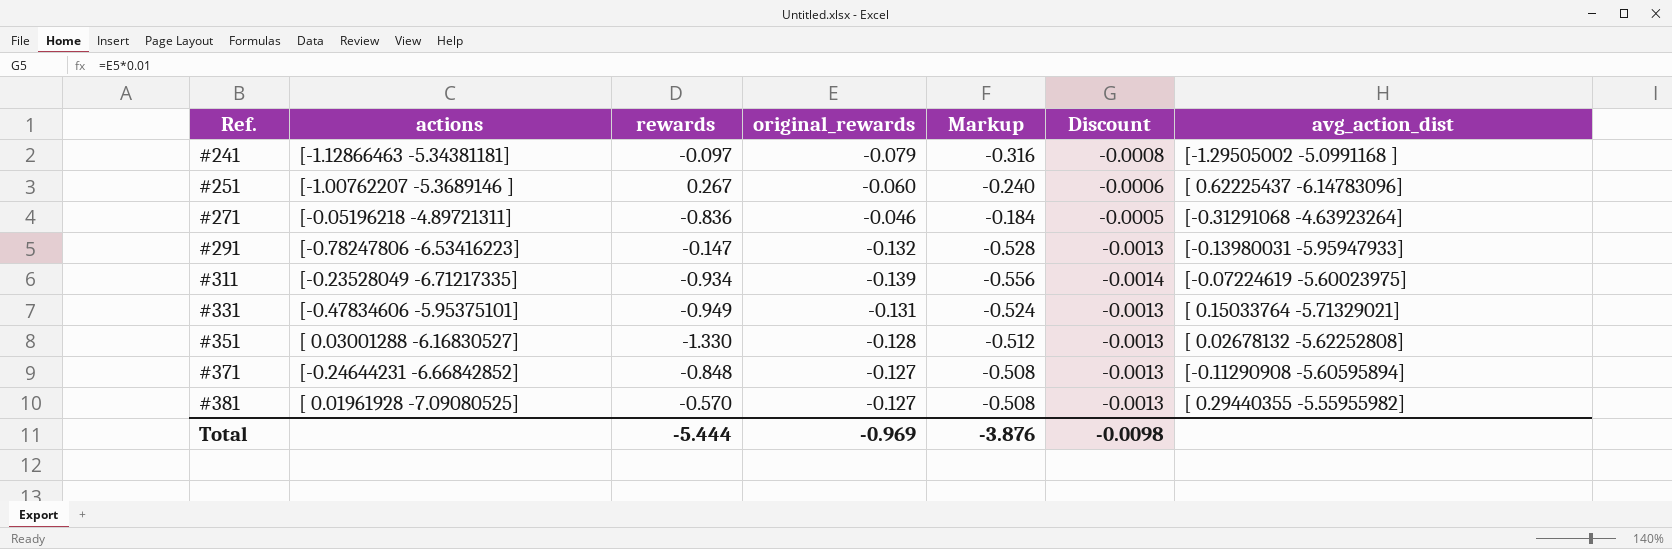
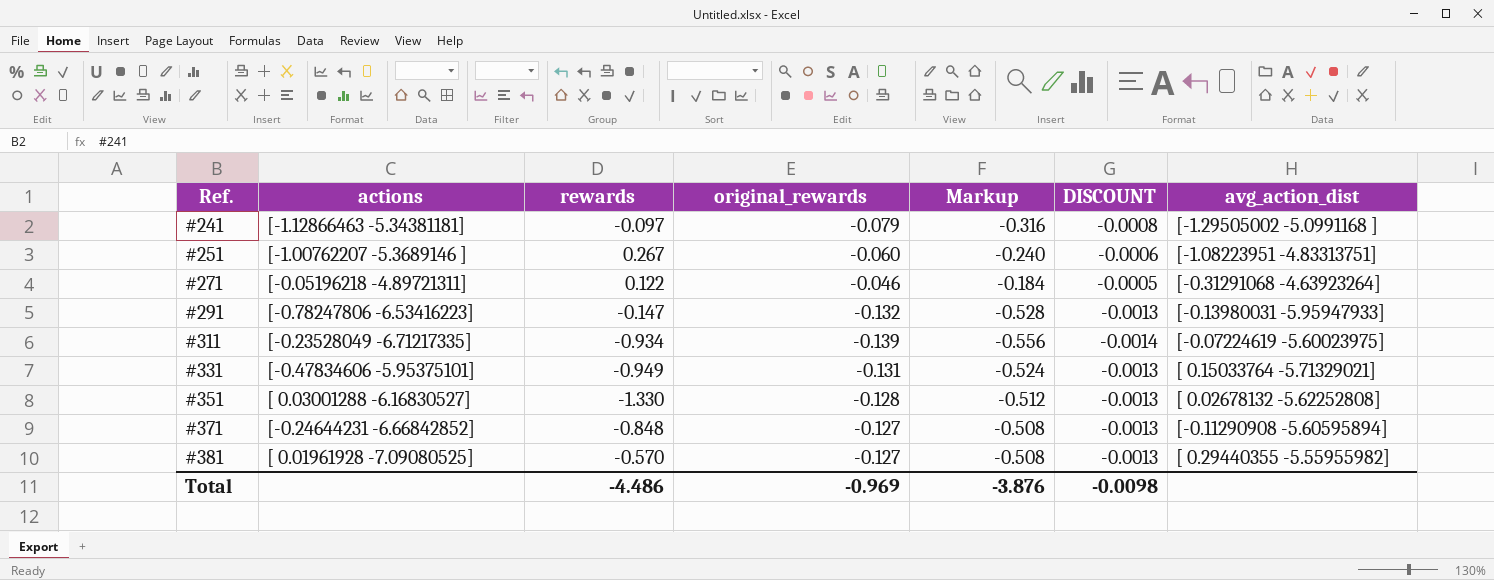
column name: Discount -> DISCOUNT
#251 | avg_action_dist: [ 0.62225437 -6.14783096] -> [-1.08223951 -4.83313751]
#271 | rewards: -0.836 -> 0.122
Total | rewards: -5.444 -> -4.486

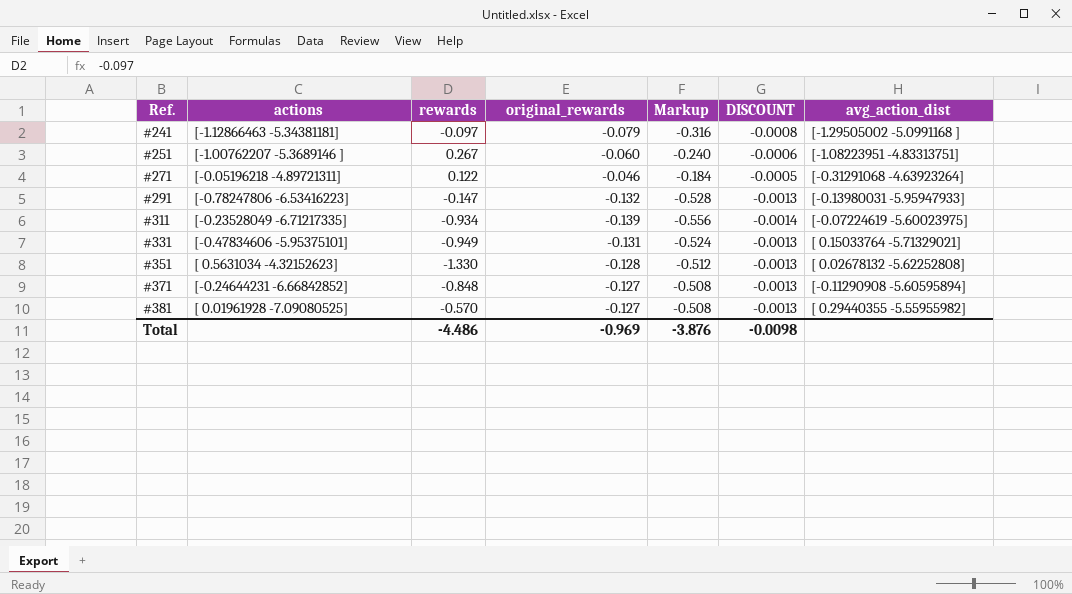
#351 | actions: [ 0.03001288 -6.16830527] -> [ 0.5631034 -4.32152623]

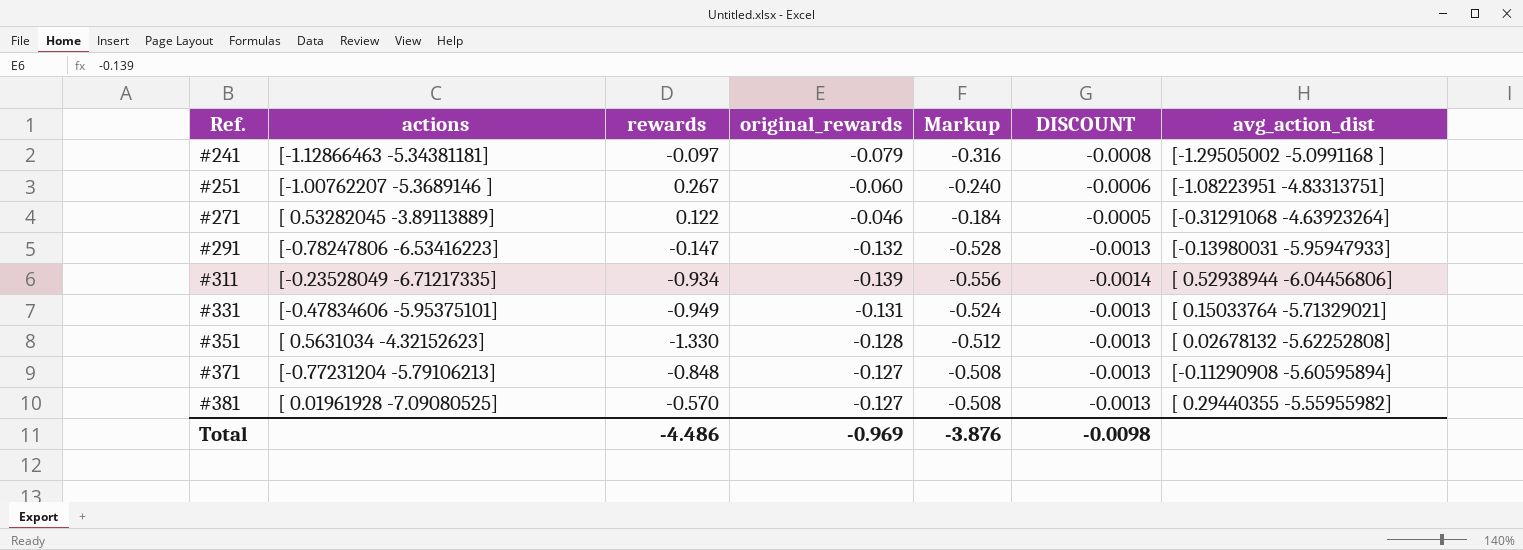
#271 | actions: [-0.05196218 -4.89721311] -> [ 0.53282045 -3.89113889]
#311 | avg_action_dist: [-0.07224619 -5.60023975] -> [ 0.52938944 -6.04456806]
#371 | actions: [-0.24644231 -6.66842852] -> [-0.77231204 -5.79106213]

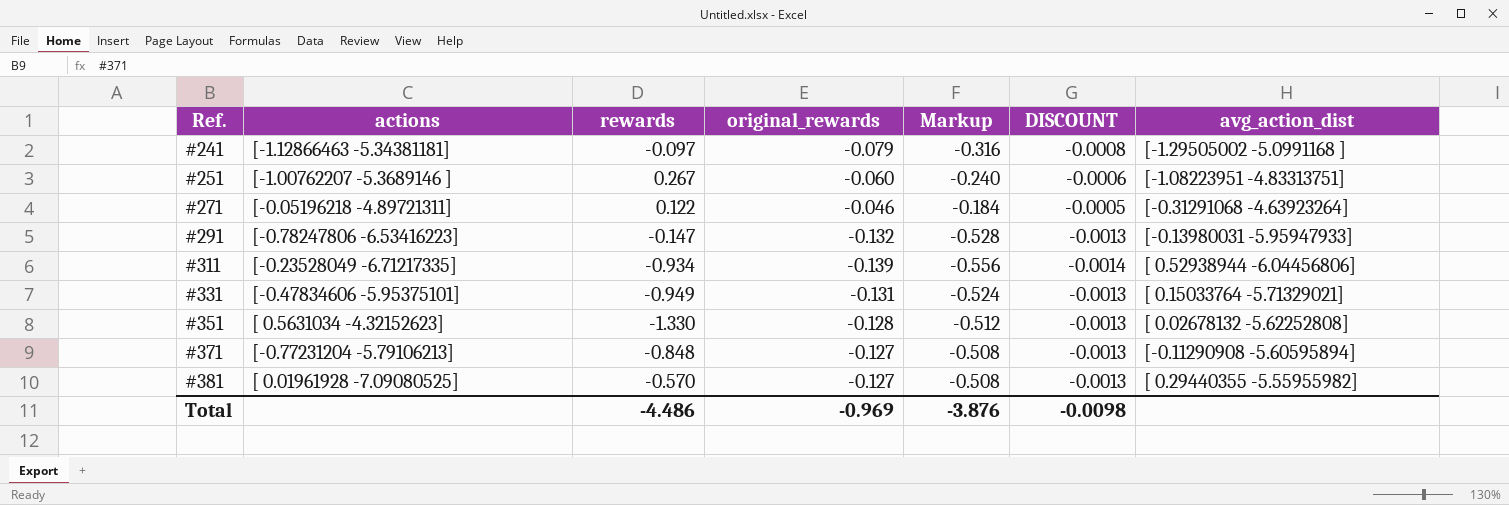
#271 | actions: [ 0.53282045 -3.89113889] -> [-0.05196218 -4.89721311]

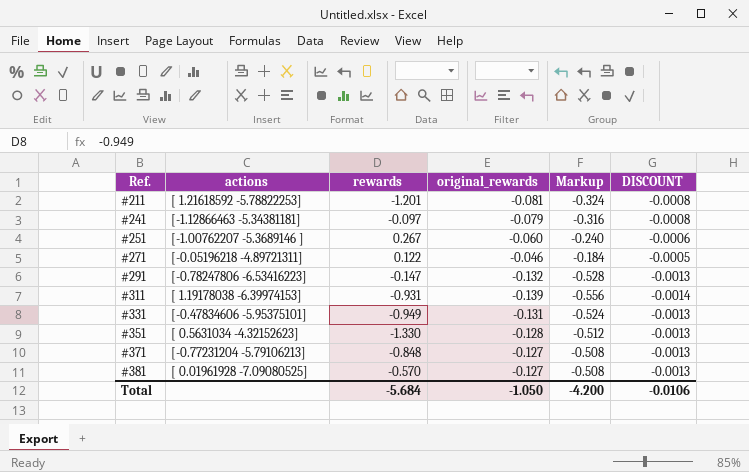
column avg_action_dist | position: 7 -> none
row #211: none -> [ 1.21618592 -5.78822253] | -1.201 | -0.081 | -0.324 | -0.0008
#311 | actions: [-0.23528049 -6.71217335] -> [ 1.19178038 -6.39974153]
#311 | rewards: -0.934 -> -0.931
Total | rewards: -4.486 -> -5.684
Total | original_rewards: -0.969 -> -1.050
Total | Markup: -3.876 -> -4.200
Total | DISCOUNT: -0.0098 -> -0.0106

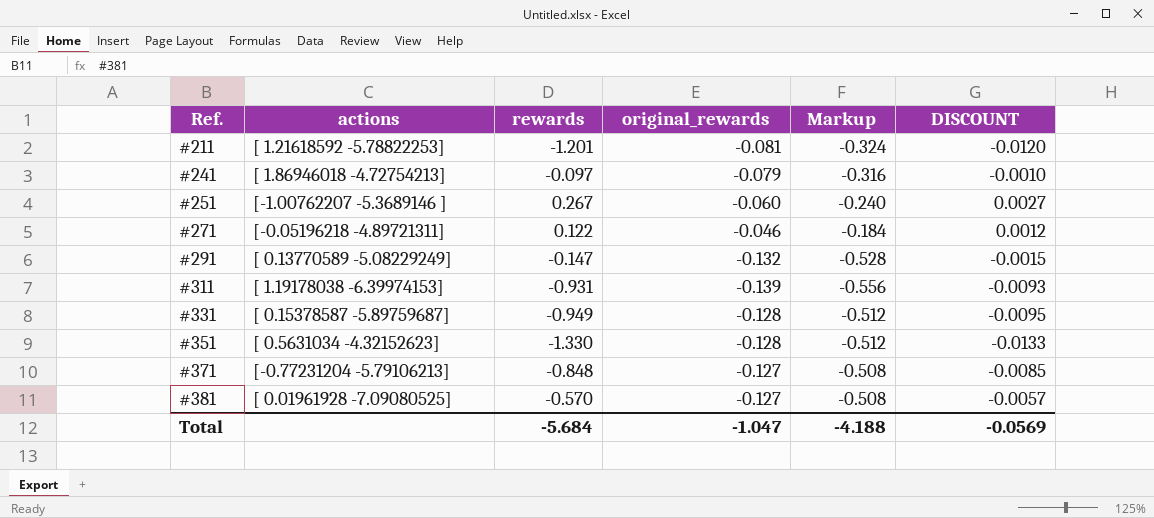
column DISCOUNT | formula: [original_rewards] * 0.01 -> [rewards] * 0.01
#241 | actions: [-1.12866463 -5.34381181] -> [ 1.86946018 -4.72754213]
#291 | actions: [-0.78247806 -6.53416223] -> [ 0.13770589 -5.08229249]
#331 | actions: [-0.47834606 -5.95375101] -> [ 0.15378587 -5.89759687]
#331 | original_rewards: -0.131 -> -0.128
#331 | Markup: -0.524 -> -0.512
Total | original_rewards: -1.050 -> -1.047
Total | Markup: -4.200 -> -4.188
Total | DISCOUNT: -0.0106 -> -0.0569

